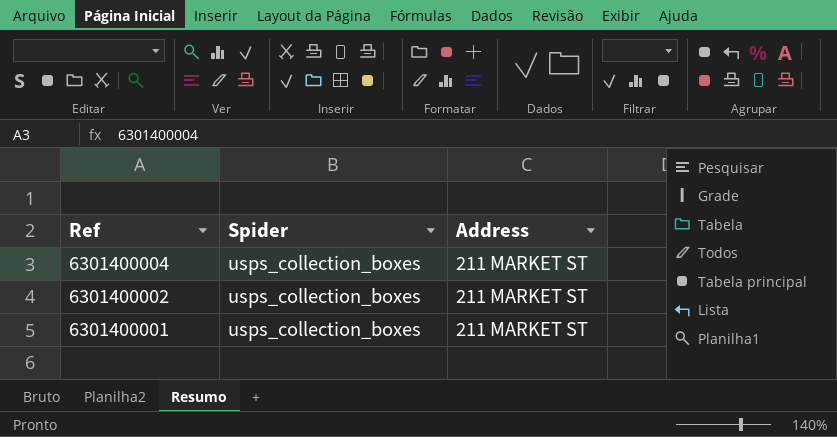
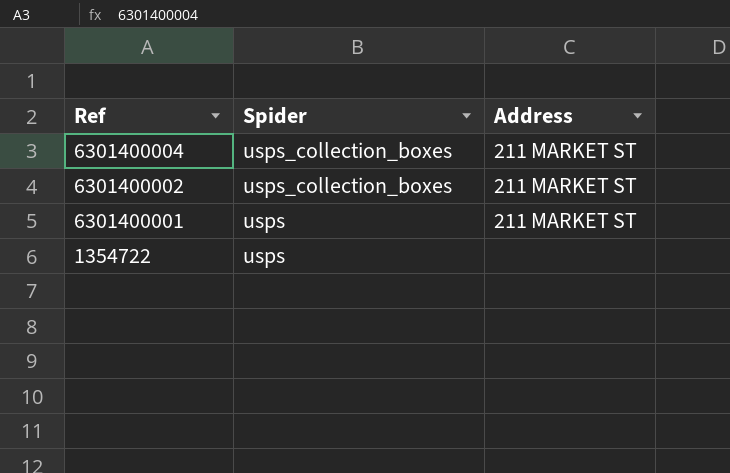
6301400001 | Spider: usps_collection_boxes -> usps
row 1354722: none -> usps | none

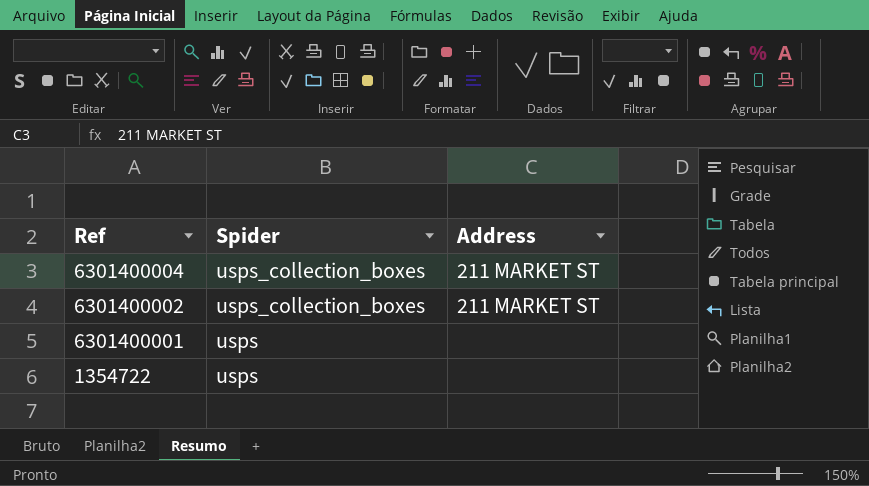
6301400001 | Address: 211 MARKET ST -> none

